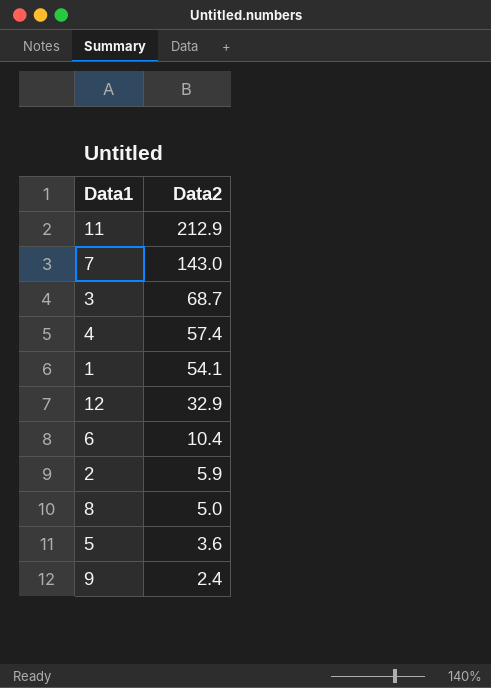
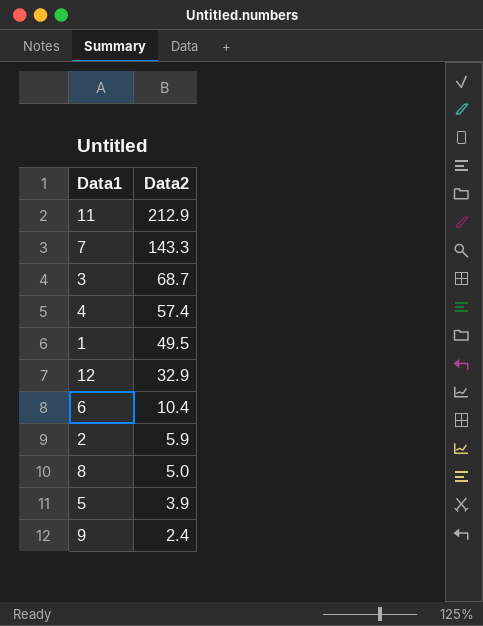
7 | Data2: 143.0 -> 143.3
1 | Data2: 54.1 -> 49.5
5 | Data2: 3.6 -> 3.9

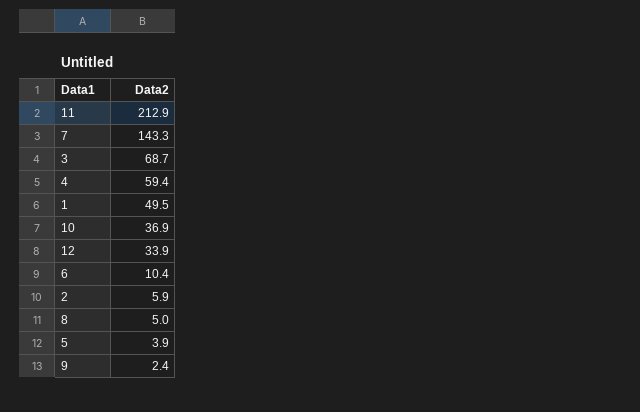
4 | Data2: 57.4 -> 59.4
row 10: none -> 36.9
12 | Data2: 32.9 -> 33.9

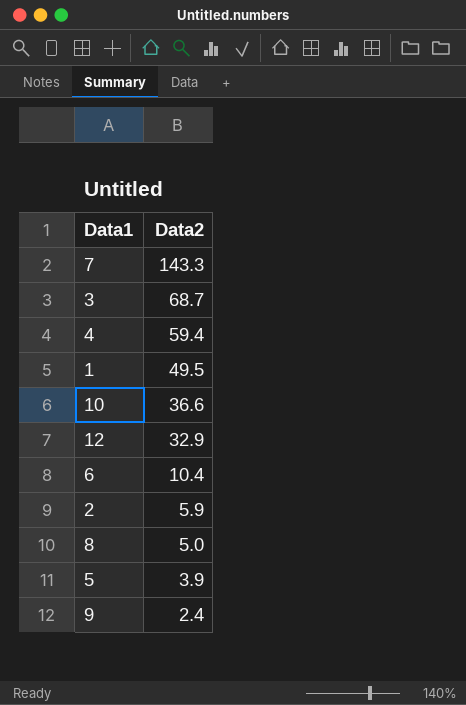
row 11: 212.9 -> none
10 | Data2: 36.9 -> 36.6
12 | Data2: 33.9 -> 32.9

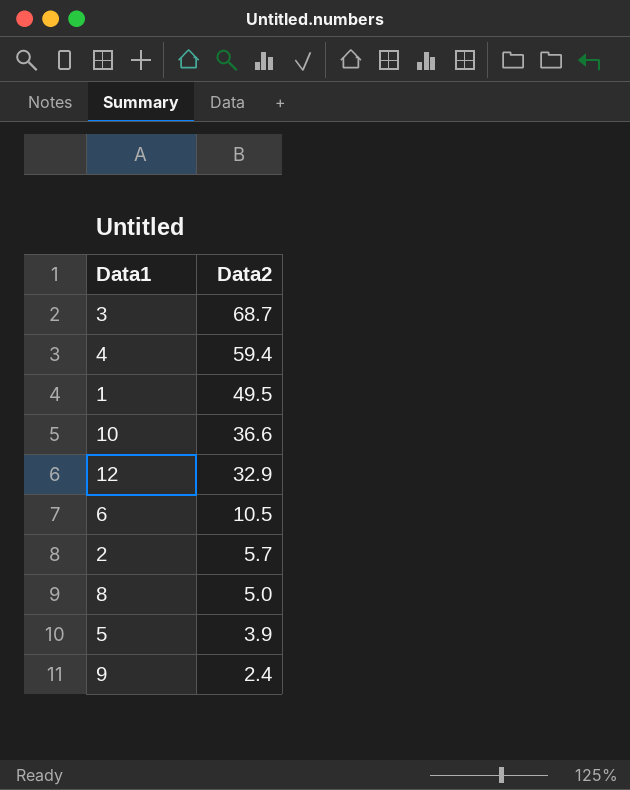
row 7: 143.3 -> none
6 | Data2: 10.4 -> 10.5
2 | Data2: 5.9 -> 5.7

